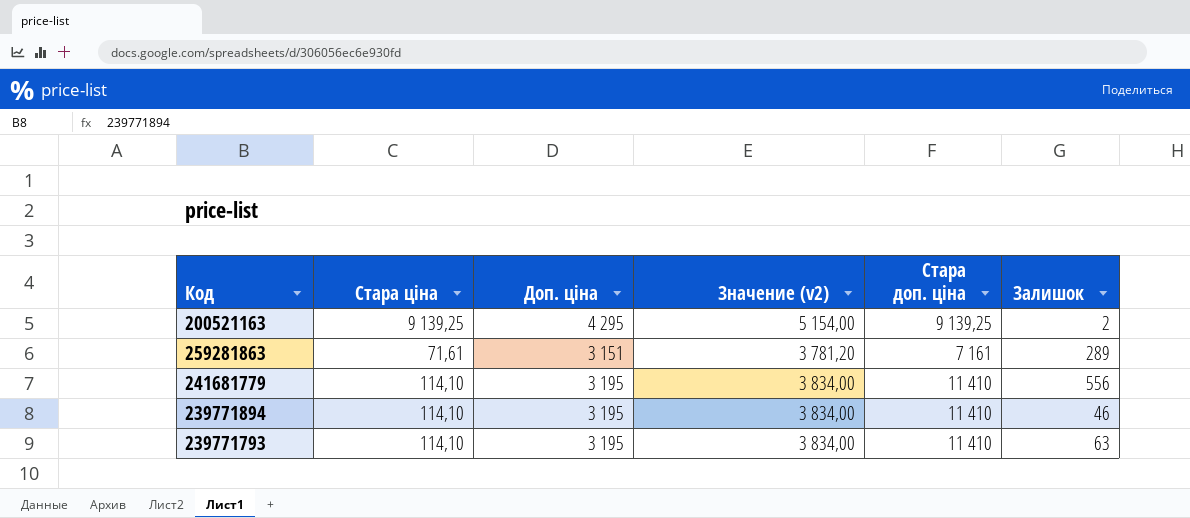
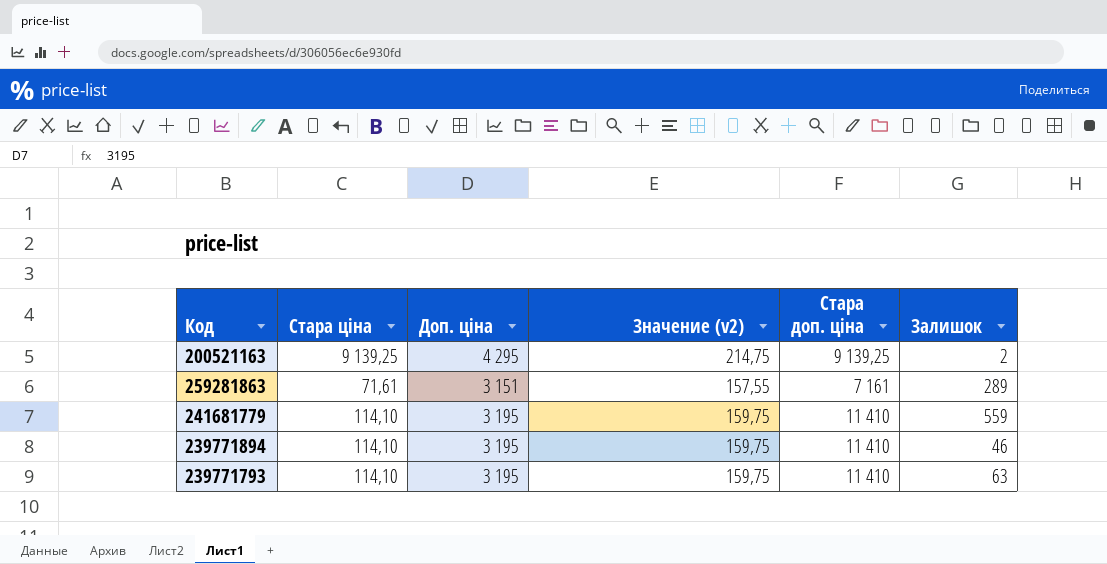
column Значение (v2) | formula: [Доп. ціна] * 1,2 -> [Доп. ціна] * 0,05
241681779 | Залишок: 556 -> 559

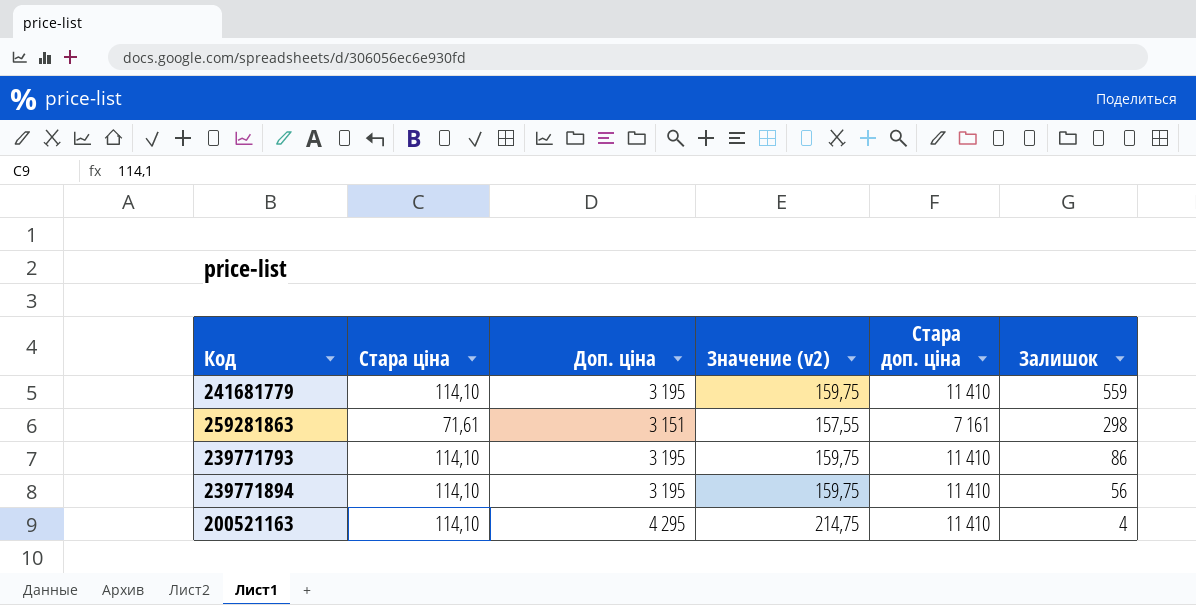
row order: none -> Залишок descending
259281863 | Залишок: 289 -> 298
239771793 | Залишок: 63 -> 86
239771894 | Залишок: 46 -> 56
200521163 | Стара ціна: 9 139,25 -> 114,10
200521163 | Стара доп. ціна: 9 139,25 -> 11 410
200521163 | Залишок: 2 -> 4

